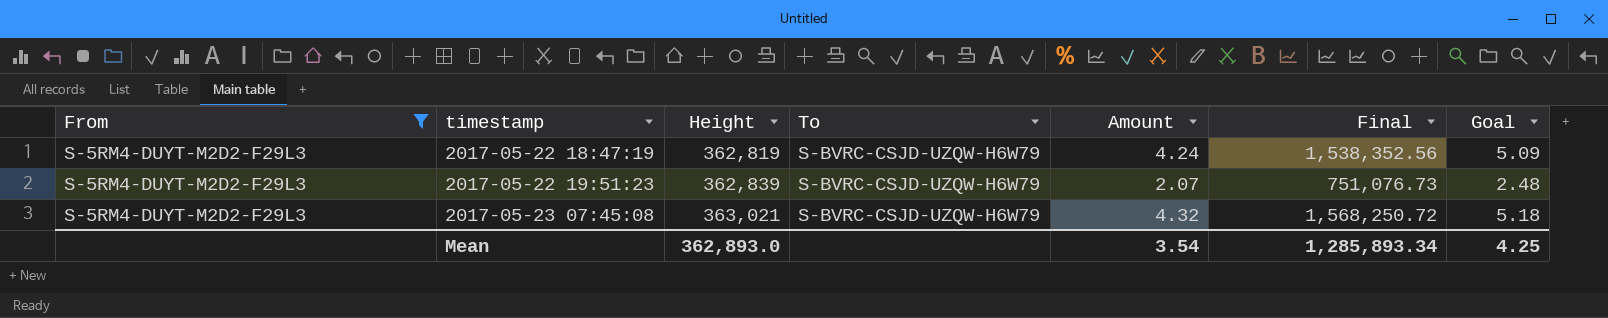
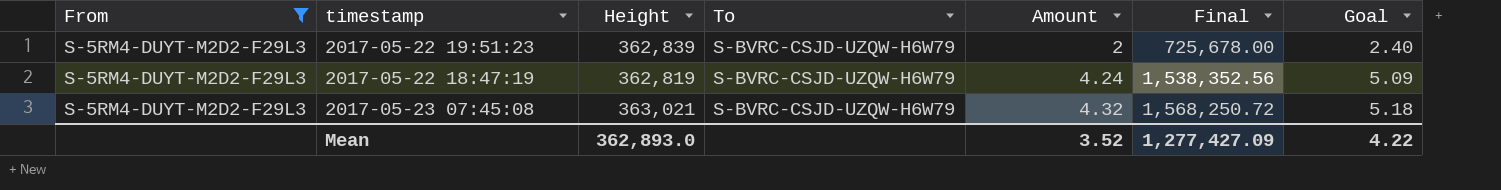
row order: timestamp ascending -> Amount ascending
2017-05-22 19:51:23 | Amount: 2.07 -> 2
2017-05-22 19:51:23 | Final: 751,076.73 -> 725,678.00
2017-05-22 19:51:23 | Goal: 2.48 -> 2.40
Mean | Amount: 3.54 -> 3.52
Mean | Final: 1,285,893.34 -> 1,277,427.09
Mean | Goal: 4.25 -> 4.22

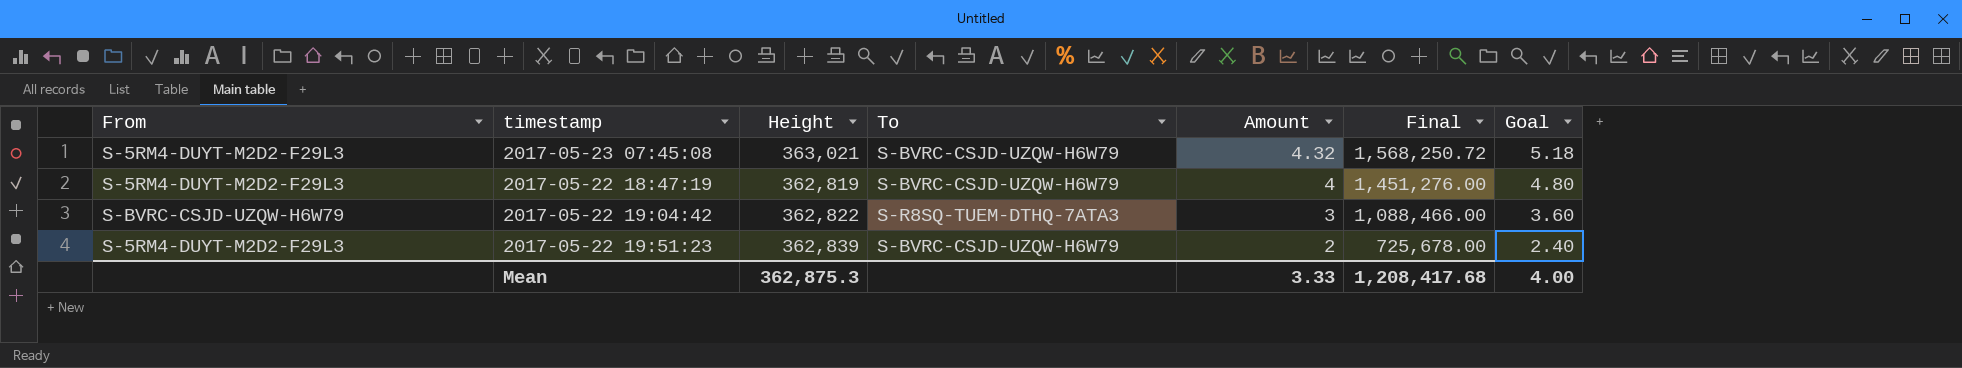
filter: From = S-5RM4-DUYT-M2D2-F29L3 -> none
row order: Amount ascending -> Amount descending
2017-05-22 18:47:19 | Amount: 4.24 -> 4
2017-05-22 18:47:19 | Final: 1,538,352.56 -> 1,451,276.00
2017-05-22 18:47:19 | Goal: 5.09 -> 4.80
Mean | Height: 362,893.0 -> 362,875.3
Mean | Amount: 3.52 -> 3.33
Mean | Final: 1,277,427.09 -> 1,208,417.68
Mean | Goal: 4.22 -> 4.00

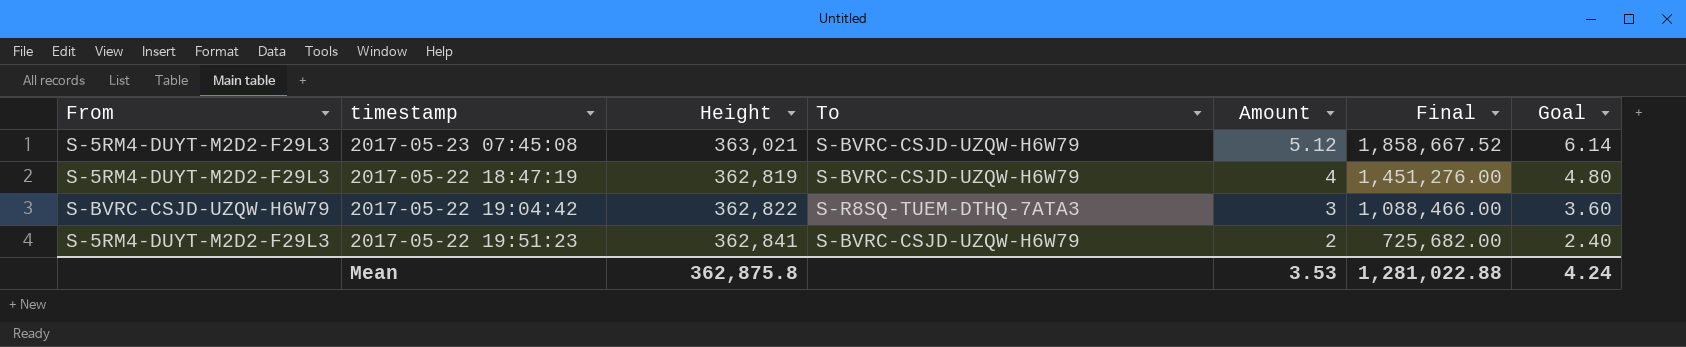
2017-05-23 07:45:08 | Amount: 4.32 -> 5.12
2017-05-23 07:45:08 | Final: 1,568,250.72 -> 1,858,667.52
2017-05-23 07:45:08 | Goal: 5.18 -> 6.14
2017-05-22 19:51:23 | Height: 362,839 -> 362,841
2017-05-22 19:51:23 | Final: 725,678.00 -> 725,682.00
Mean | Height: 362,875.3 -> 362,875.8
Mean | Amount: 3.33 -> 3.53
Mean | Final: 1,208,417.68 -> 1,281,022.88
Mean | Goal: 4.00 -> 4.24

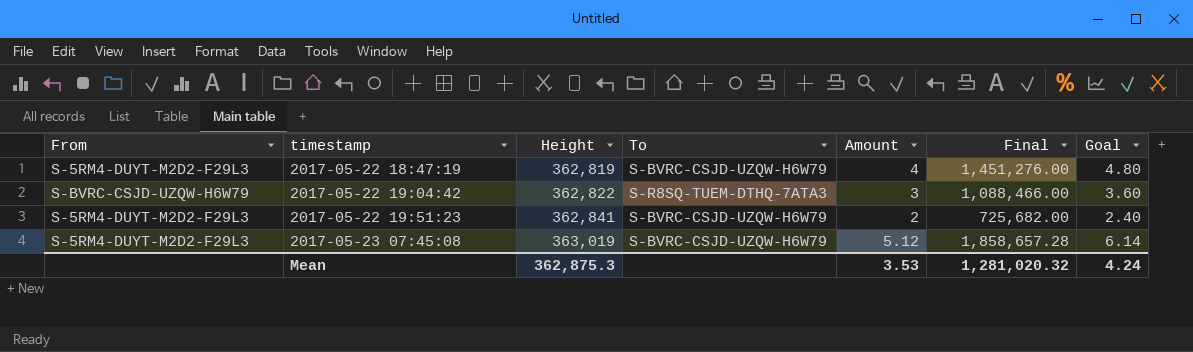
row order: Amount descending -> timestamp ascending
2017-05-23 07:45:08 | Height: 363,021 -> 363,019
2017-05-23 07:45:08 | Final: 1,858,667.52 -> 1,858,657.28
Mean | Height: 362,875.8 -> 362,875.3
Mean | Final: 1,281,022.88 -> 1,281,020.32

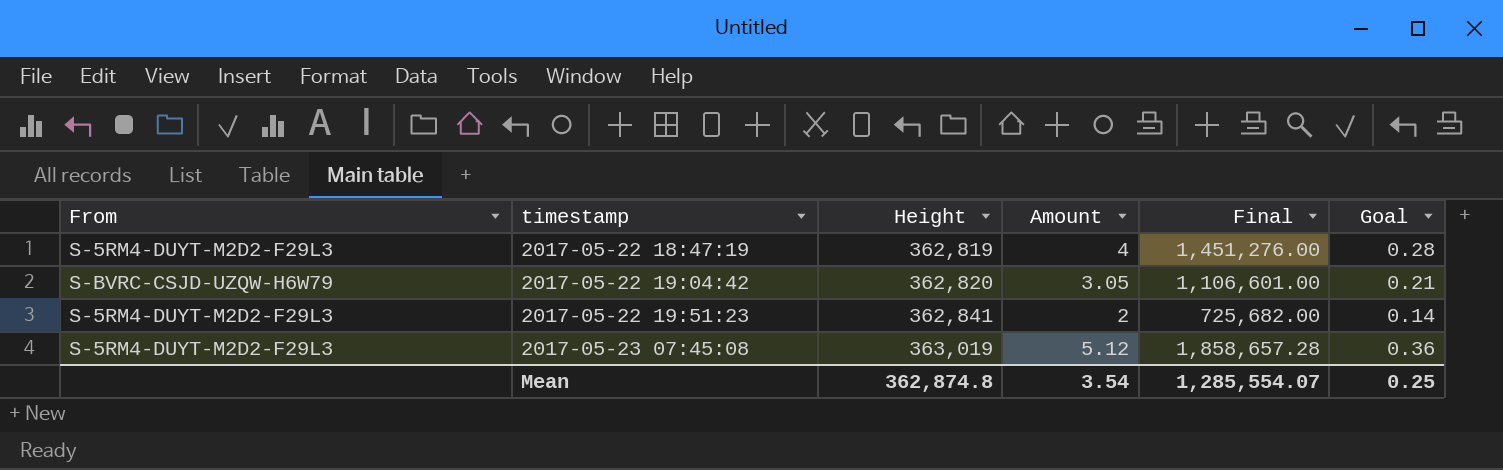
column To | position: 4 -> none
column Goal | formula: [Amount] * 1.2 -> [Amount] * 0.07
2017-05-22 19:04:42 | Height: 362,822 -> 362,820
2017-05-22 19:04:42 | Amount: 3 -> 3.05
2017-05-22 19:04:42 | Final: 1,088,466.00 -> 1,106,601.00
Mean | Height: 362,875.3 -> 362,874.8
Mean | Amount: 3.53 -> 3.54
Mean | Final: 1,281,020.32 -> 1,285,554.07
Mean | Goal: 4.24 -> 0.25

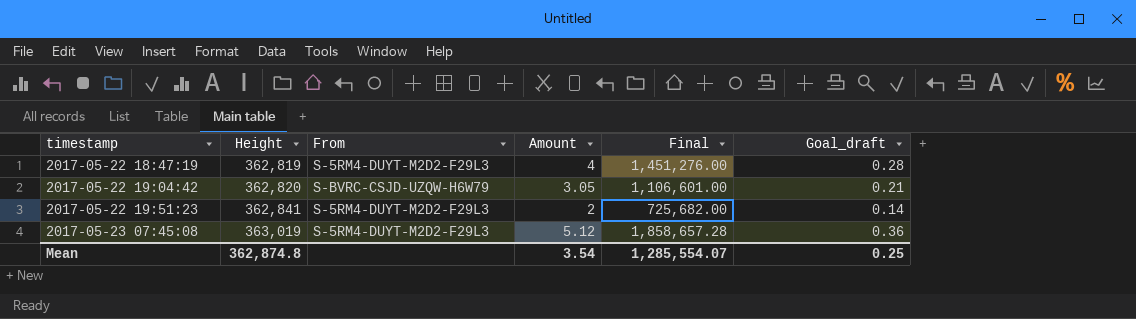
column From | position: 1 -> 3
column name: Goal -> Goal_draft

